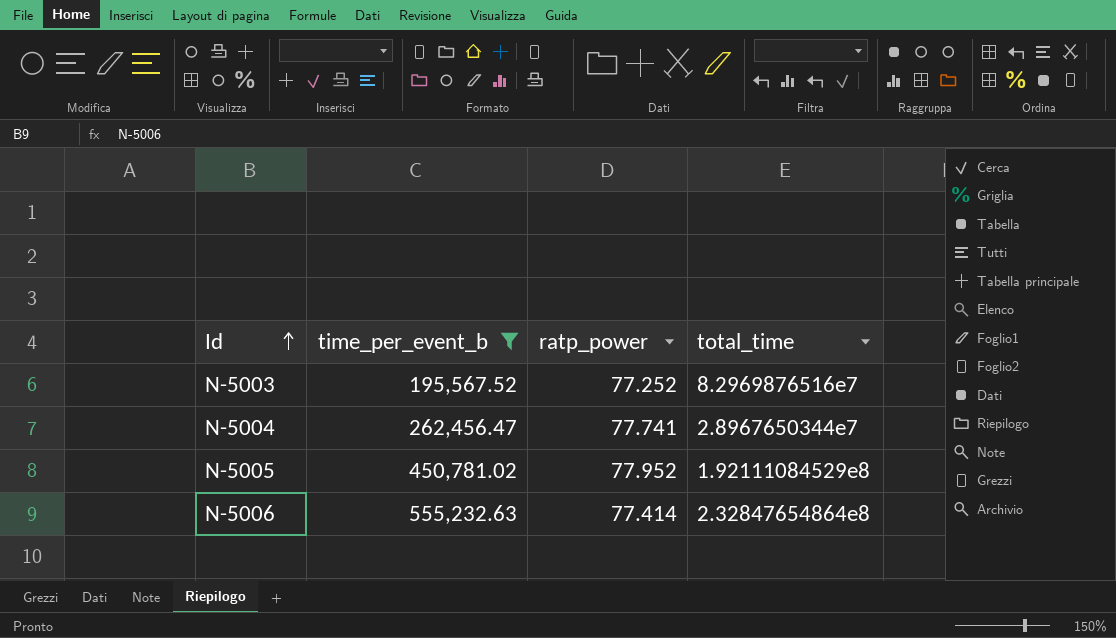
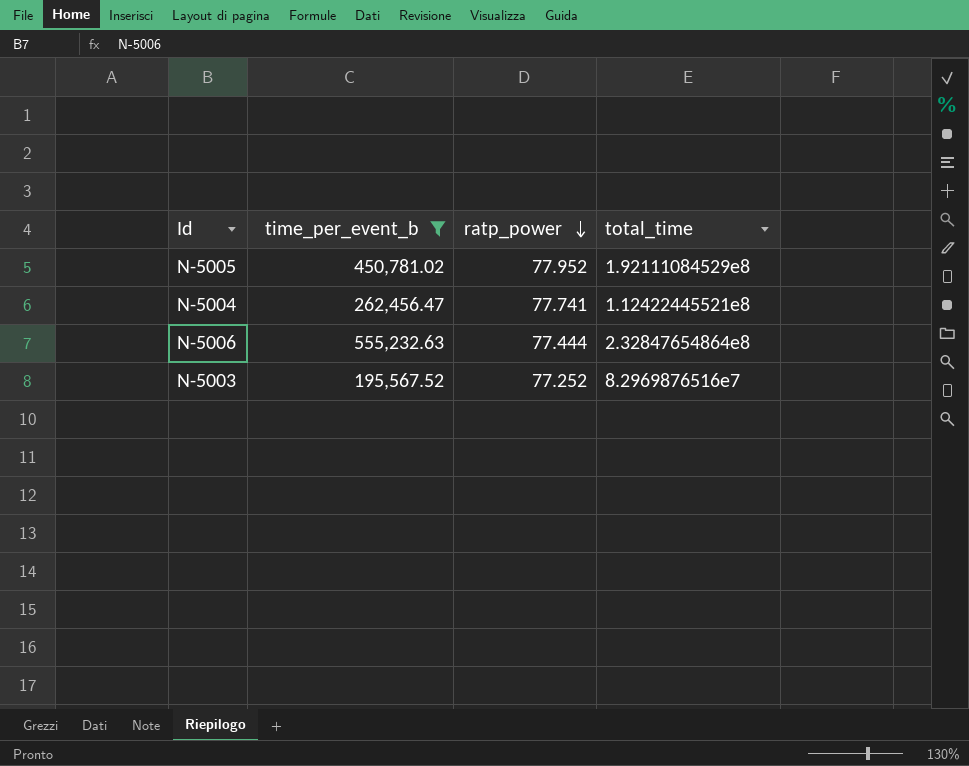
row order: Id ascending -> ratp_power descending
N-5004 | total_time: 2.8967650344e7 -> 1.12422445521e8
N-5006 | ratp_power: 77.414 -> 77.444

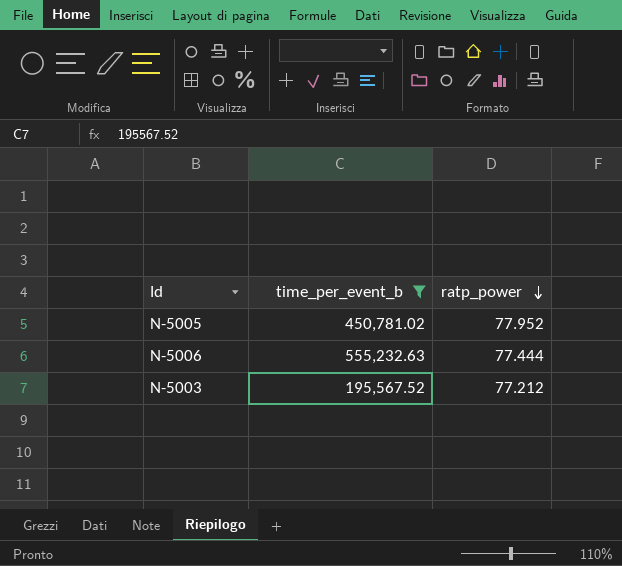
column total_time | position: 4 -> none
row N-5004: 262,456.47 | 77.741 | 1.12422445521e8 -> none
N-5003 | ratp_power: 77.252 -> 77.212

